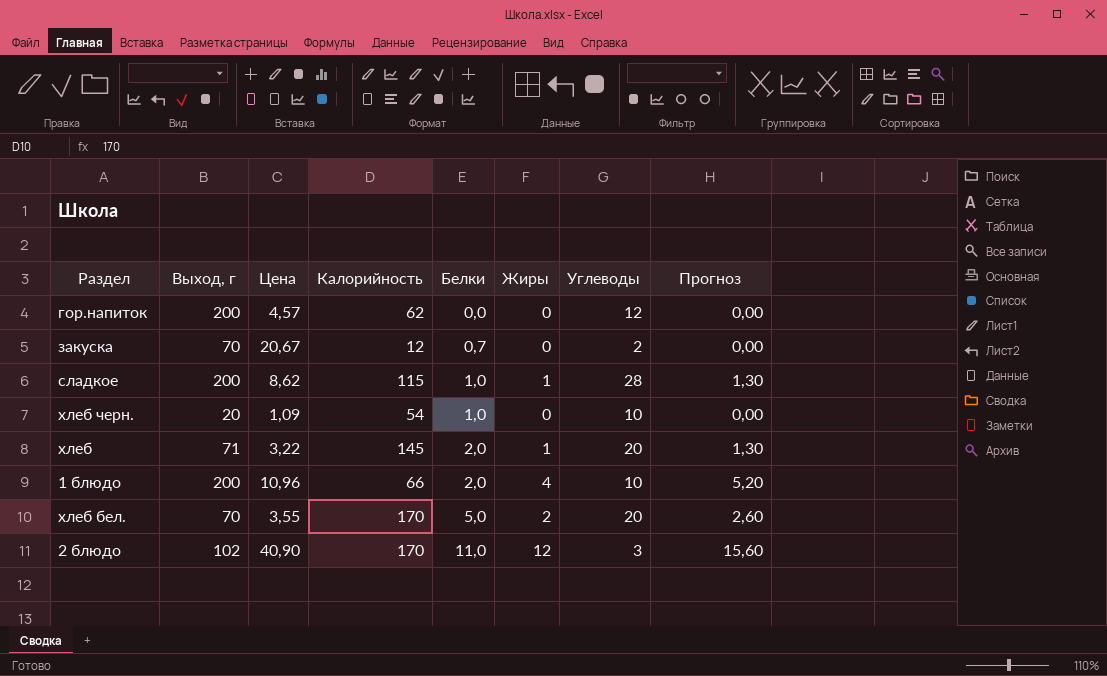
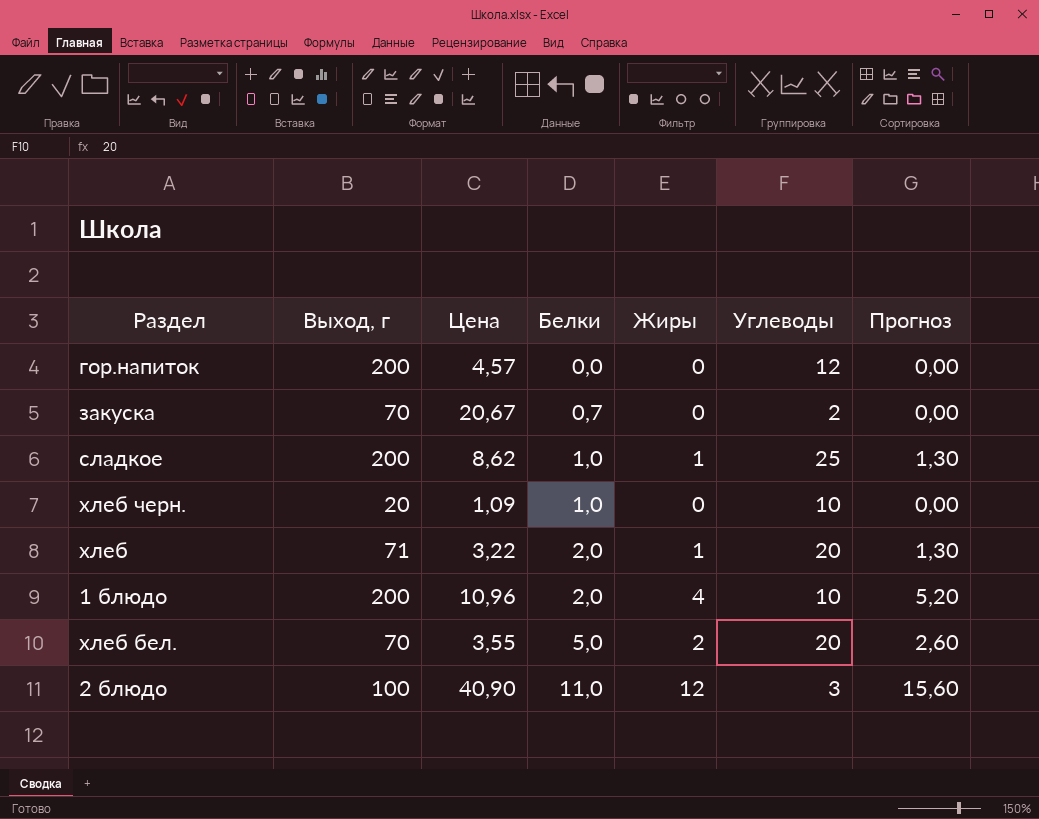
column Калорийность | position: 4 -> none
сладкое | Углеводы: 28 -> 25
2 блюдо | Выход, г: 102 -> 100

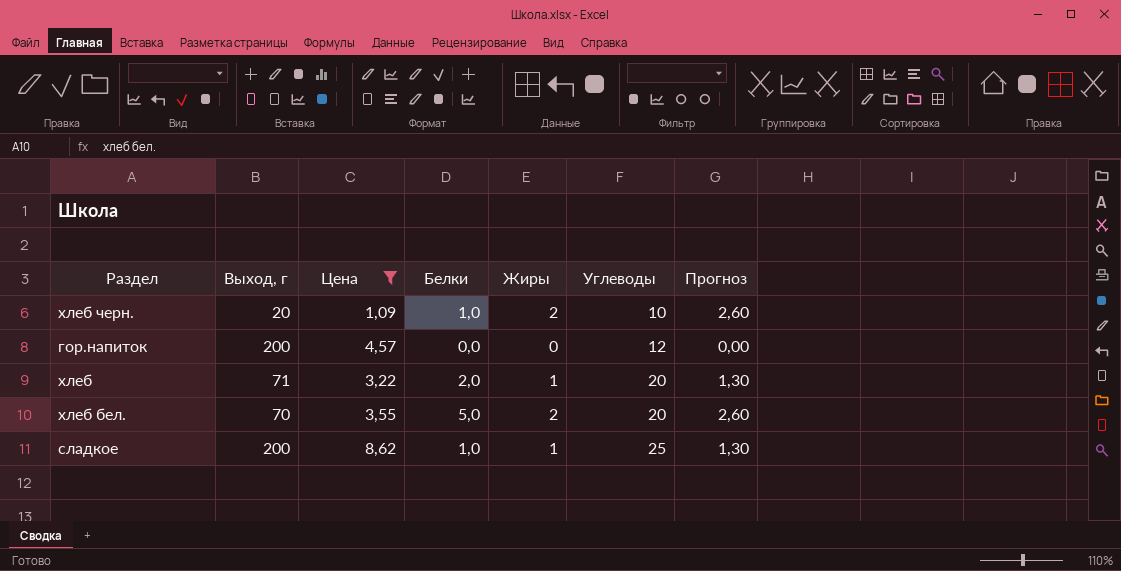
filter: none -> Цена <= 8,62
row order: Белки ascending -> Углеводы ascending
хлеб черн. | Жиры: 0 -> 2
хлеб черн. | Прогноз: 0,00 -> 2,60

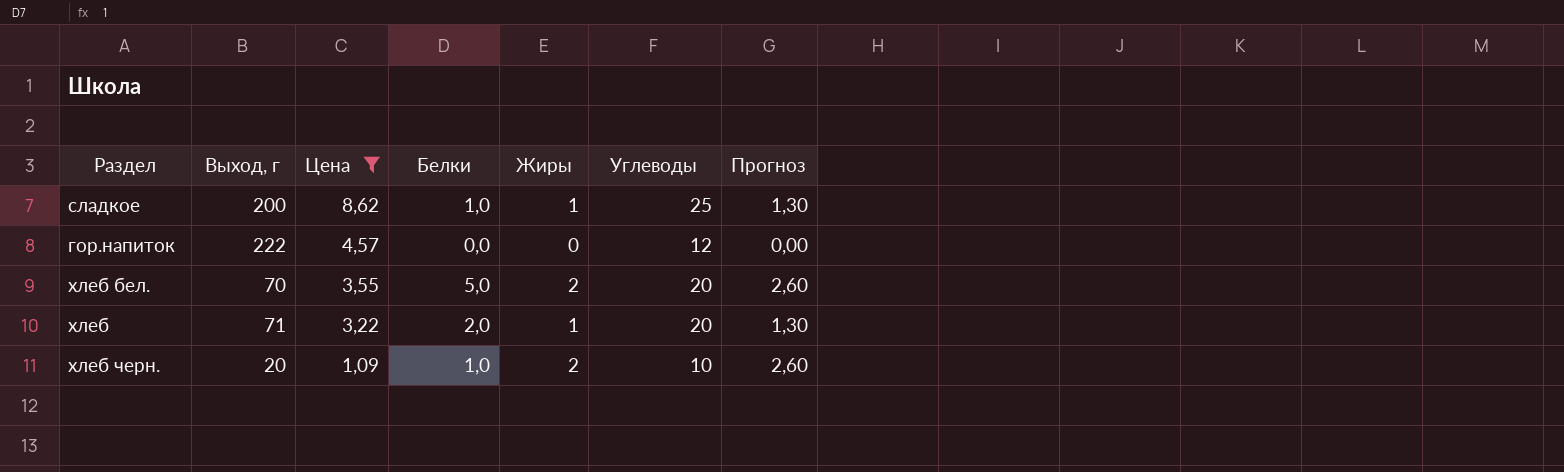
row order: Углеводы ascending -> Цена descending
гор.напиток | Выход, г: 200 -> 222

